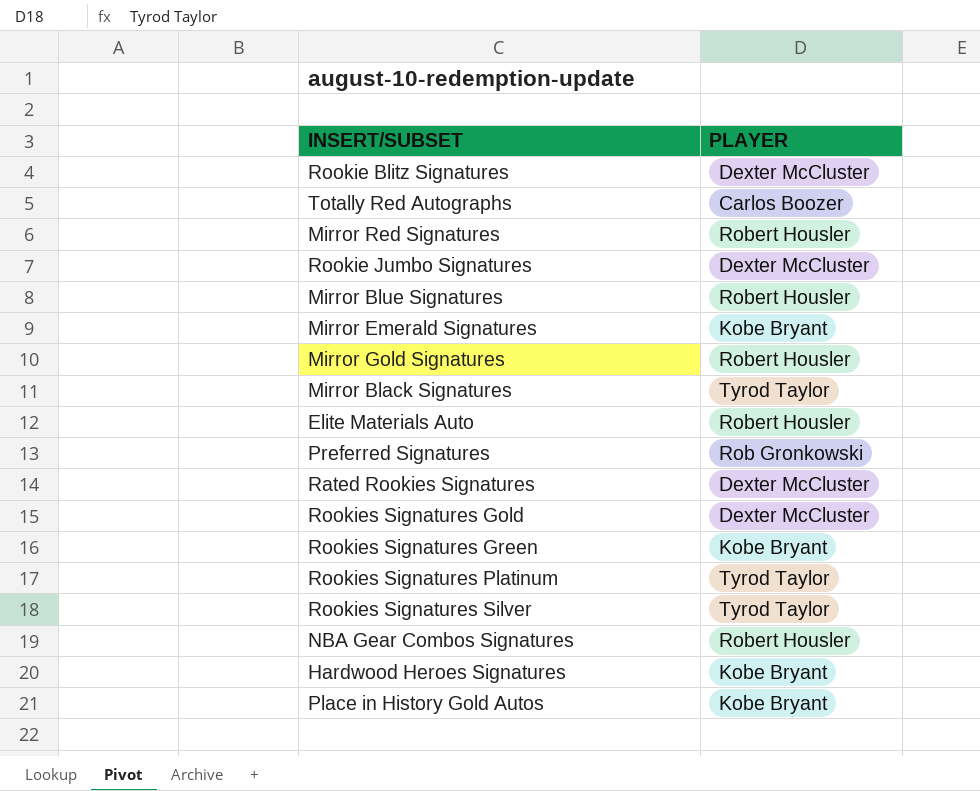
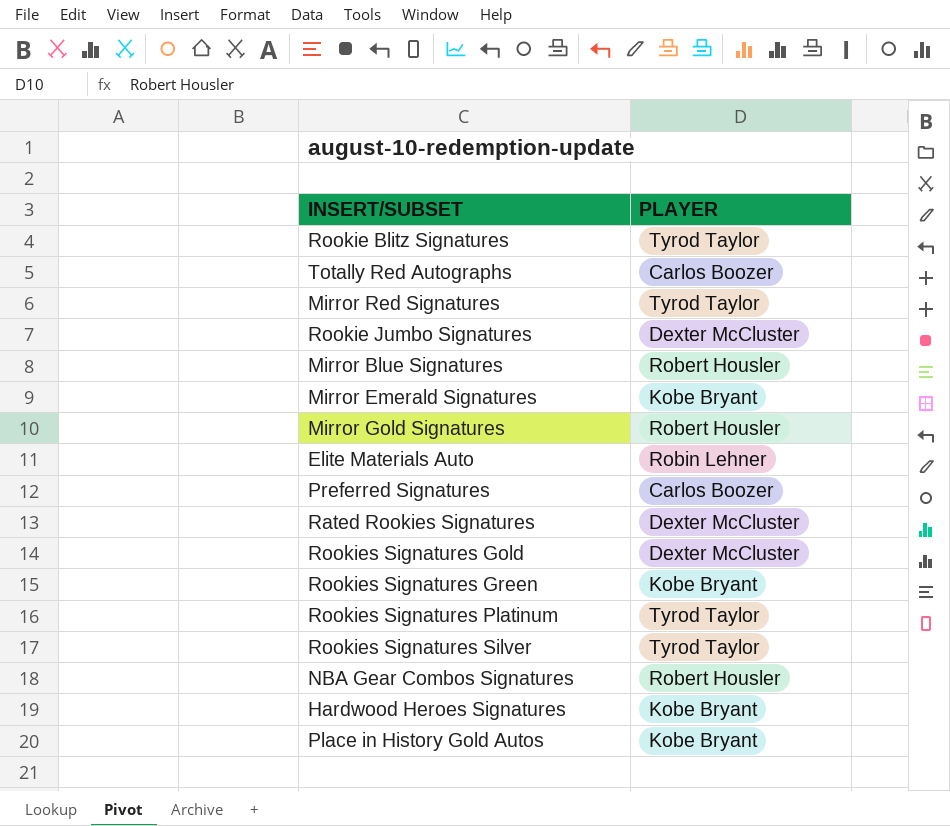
row Mirror Black Signatures: Tyrod Taylor -> none
Rookie Blitz Signatures | PLAYER: Dexter McCluster -> Tyrod Taylor
Mirror Red Signatures | PLAYER: Robert Housler -> Tyrod Taylor
Elite Materials Auto | PLAYER: Robert Housler -> Robin Lehner
Preferred Signatures | PLAYER: Rob Gronkowski -> Carlos Boozer

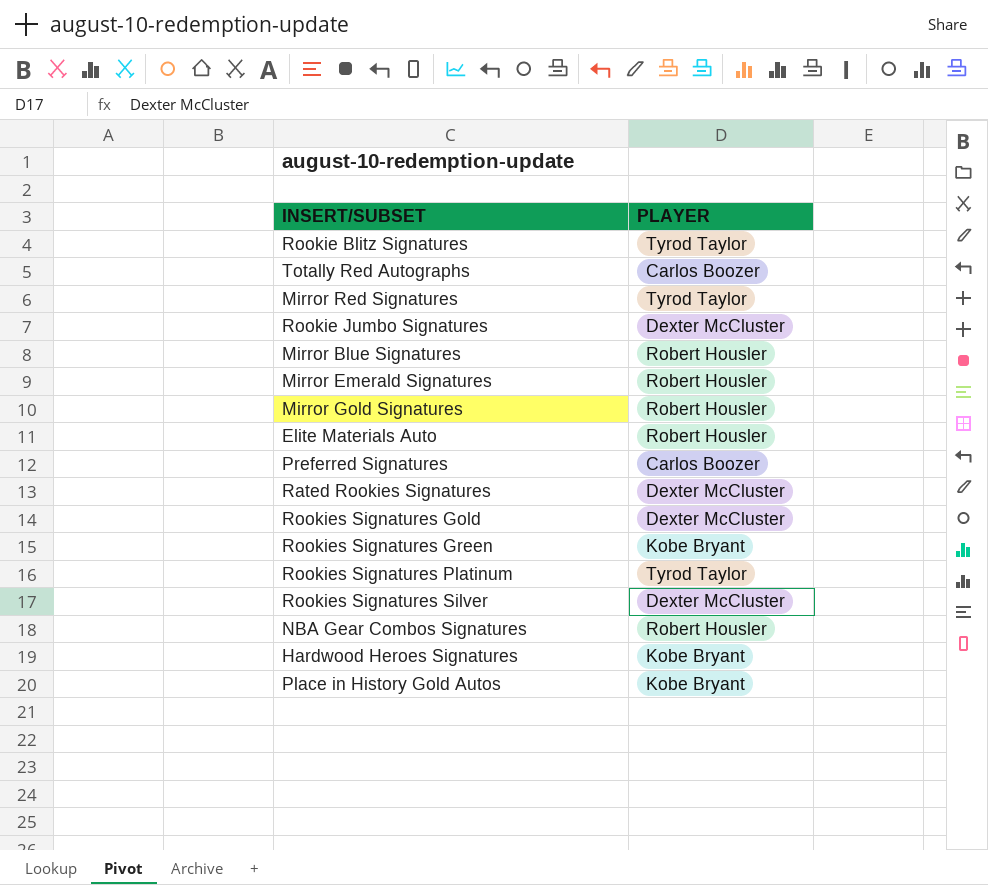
Mirror Emerald Signatures | PLAYER: Kobe Bryant -> Robert Housler
Elite Materials Auto | PLAYER: Robin Lehner -> Robert Housler
Rookies Signatures Silver | PLAYER: Tyrod Taylor -> Dexter McCluster

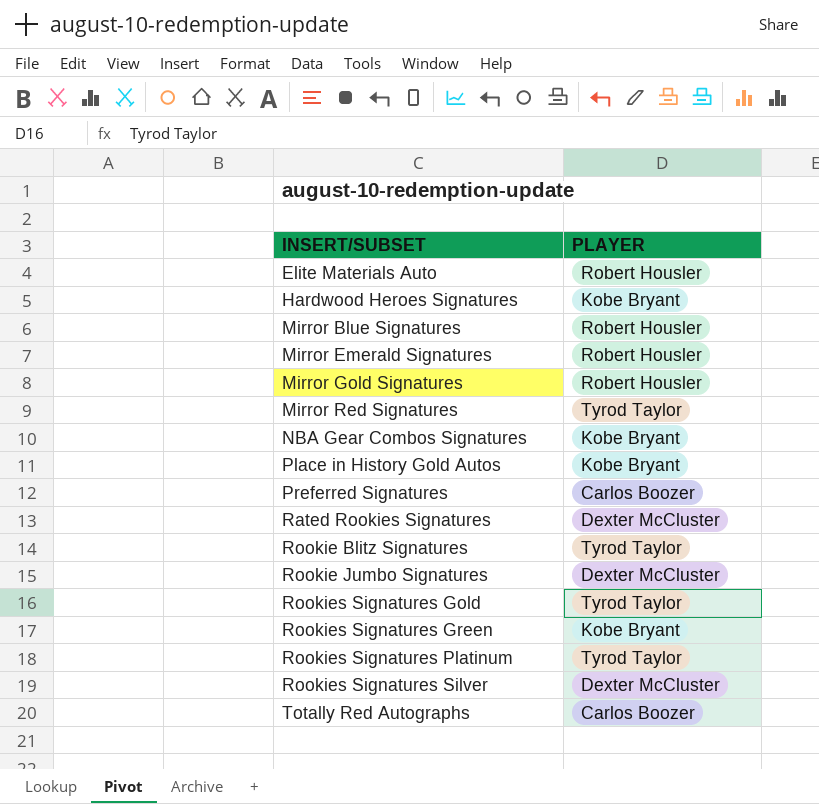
row order: none -> INSERT/SUBSET ascending
NBA Gear Combos Signatures | PLAYER: Robert Housler -> Kobe Bryant
Rookies Signatures Gold | PLAYER: Dexter McCluster -> Tyrod Taylor

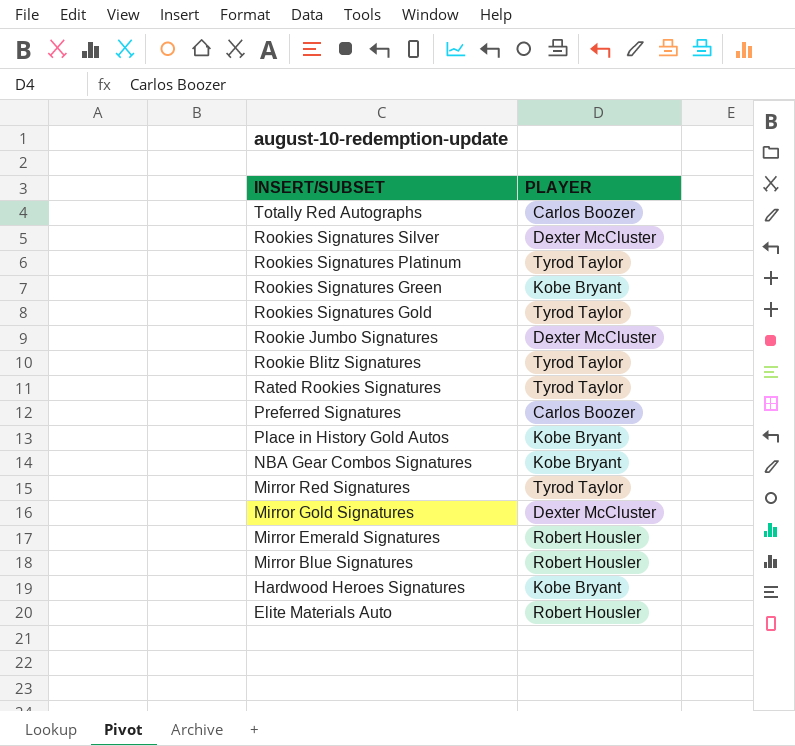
row order: INSERT/SUBSET ascending -> INSERT/SUBSET descending
Rated Rookies Signatures | PLAYER: Dexter McCluster -> Tyrod Taylor
Mirror Gold Signatures | PLAYER: Robert Housler -> Dexter McCluster

